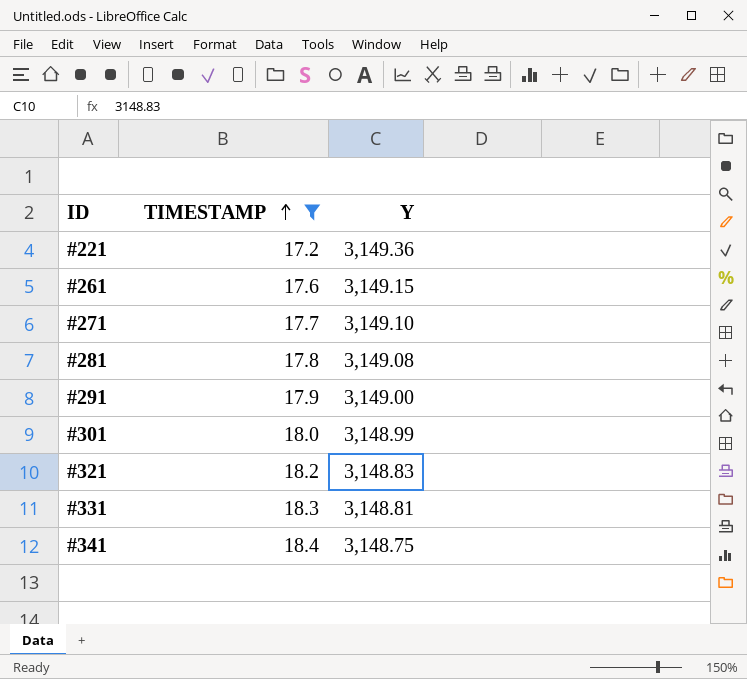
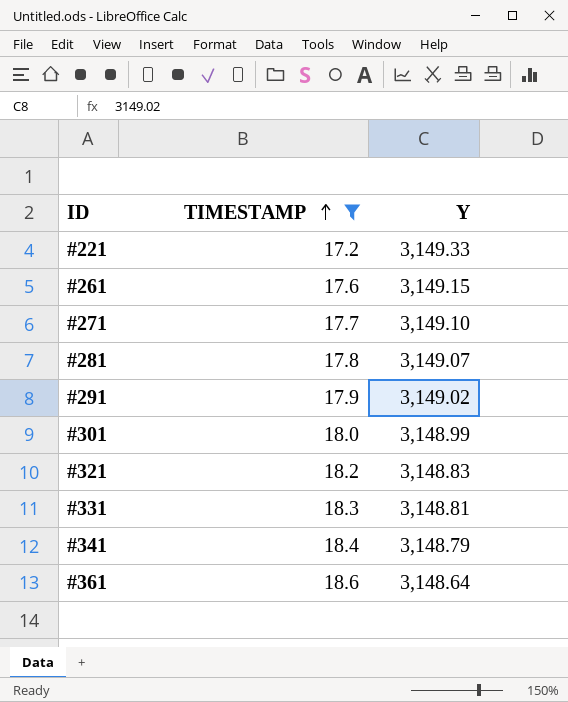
#221 | Y: 3,149.36 -> 3,149.33
#281 | Y: 3,149.08 -> 3,149.07
#291 | Y: 3,149.00 -> 3,149.02
#341 | Y: 3,148.75 -> 3,148.79
row #361: none -> 18.6 | 3,148.64

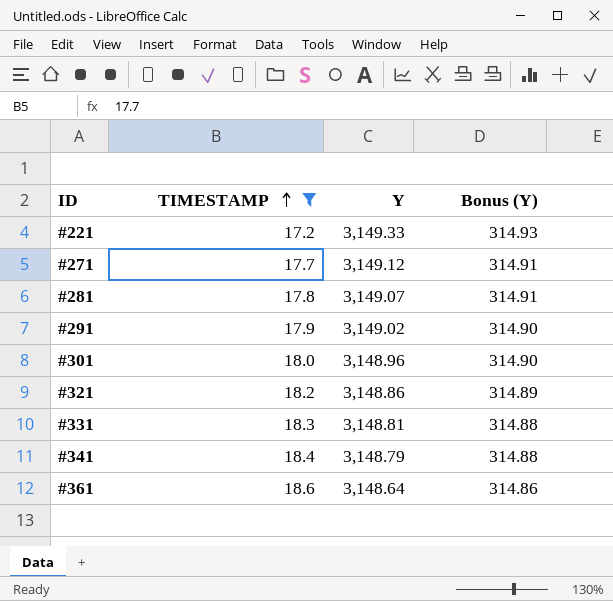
column Bonus (Y) | formula: none -> [Y] * 0.1
row #261: 17.6 | 3,149.15 -> none
#271 | Y: 3,149.10 -> 3,149.12
#301 | Y: 3,148.99 -> 3,148.96
#321 | Y: 3,148.83 -> 3,148.86

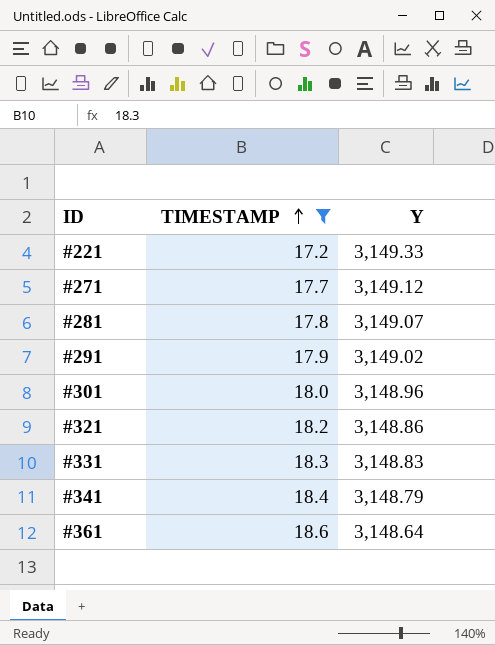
column Bonus (Y) | formula: [Y] * 0.1 -> none
#331 | Y: 3,148.81 -> 3,148.83

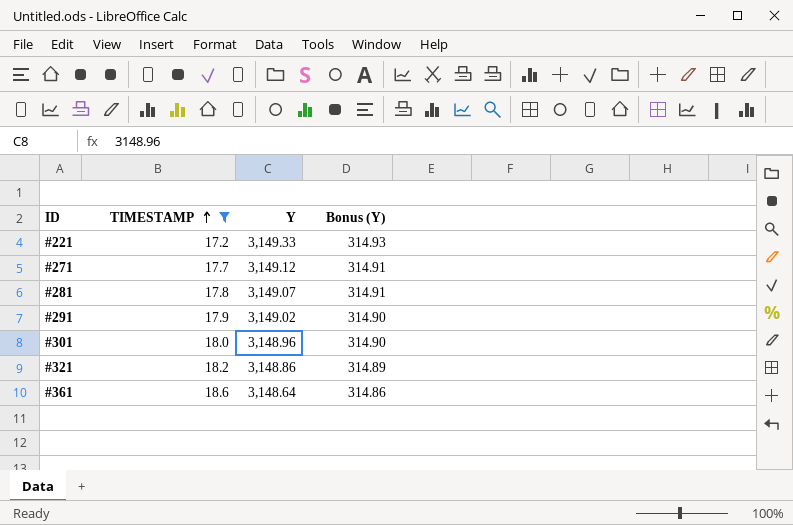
column Bonus (Y) | formula: none -> [Y] * 0.1
row #331: 18.3 | 3,148.83 -> none
row #341: 18.4 | 3,148.79 -> none

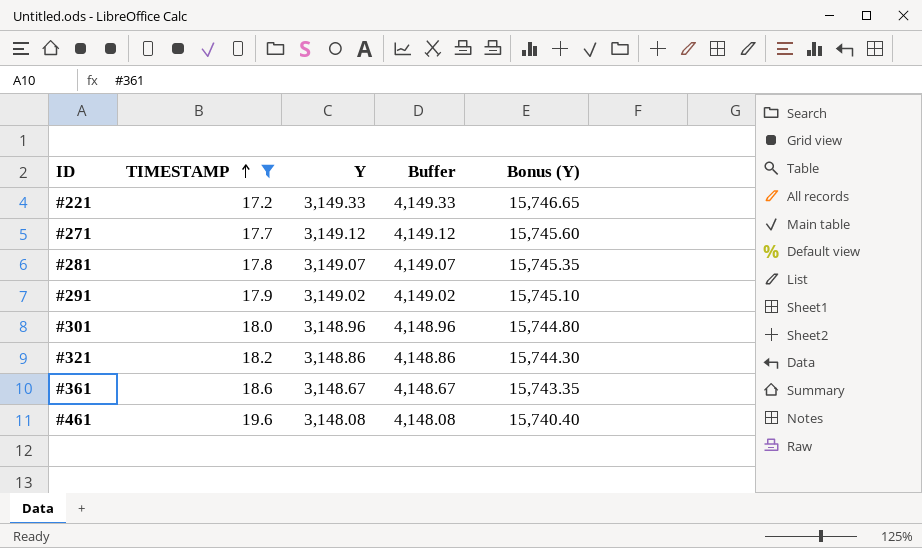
column Buffer | formula: none -> [Y] + 1000
column Bonus (Y) | formula: [Y] * 0.1 -> [Y] * 5
#361 | Y: 3,148.64 -> 3,148.67
row #461: none -> 19.6 | 3,148.08 | 4,148.08 | 15,740.40

